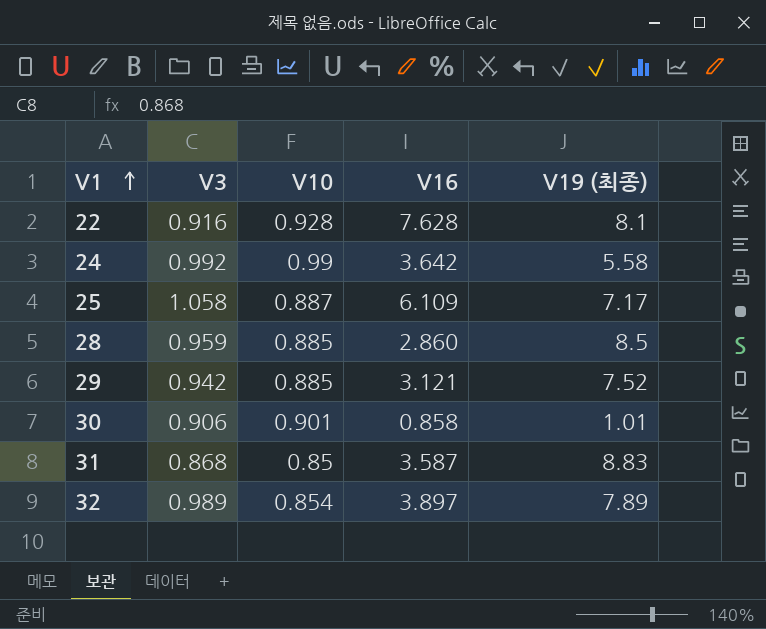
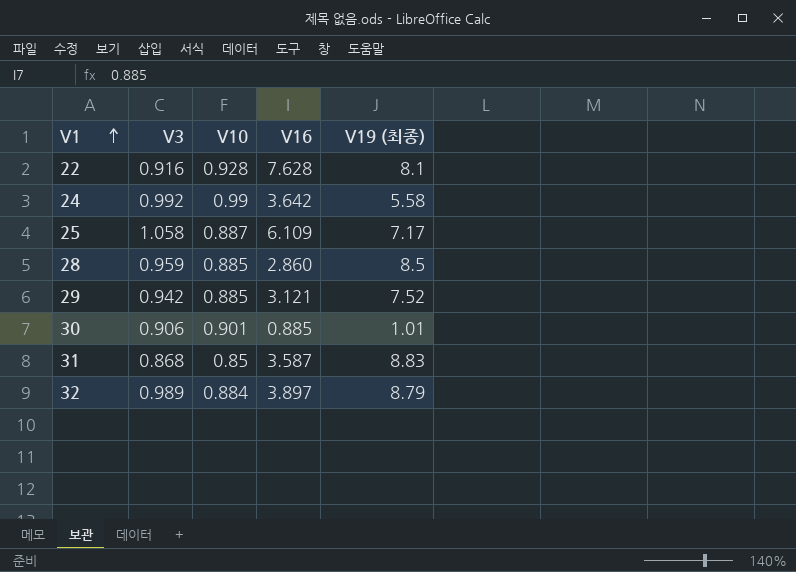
30 | V16: 0.858 -> 0.885
32 | V10: 0.854 -> 0.884
32 | V19 (최종): 7.89 -> 8.79

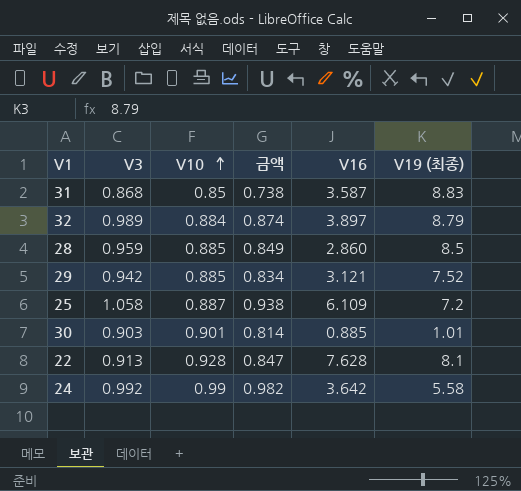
row order: V1 ascending -> V10 ascending
column 금액 | formula: none -> [V3] * [V10]
25 | V19 (최종): 7.17 -> 7.2
30 | V3: 0.906 -> 0.903
22 | V3: 0.916 -> 0.913

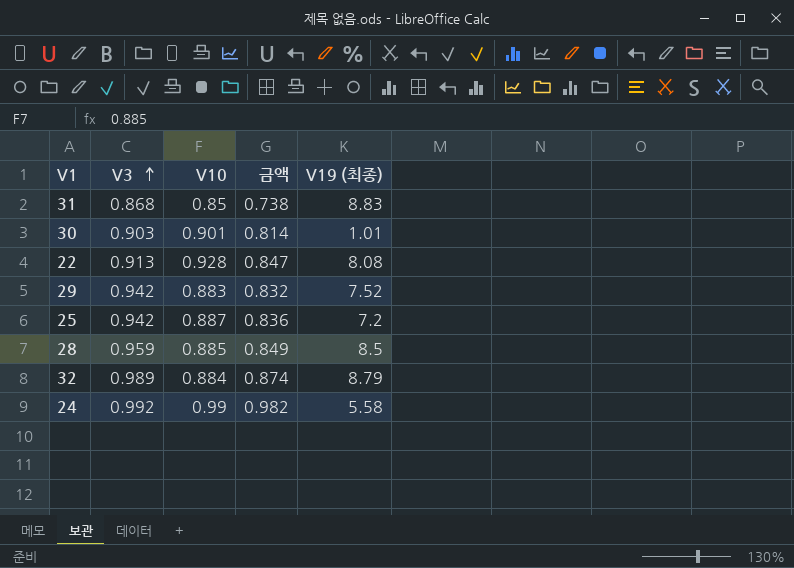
row order: V10 ascending -> V3 ascending
column V16 | position: 5 -> none
22 | V19 (최종): 8.1 -> 8.08
29 | V10: 0.885 -> 0.883
29 | 금액: 0.834 -> 0.832
25 | V3: 1.058 -> 0.942
25 | 금액: 0.938 -> 0.836

